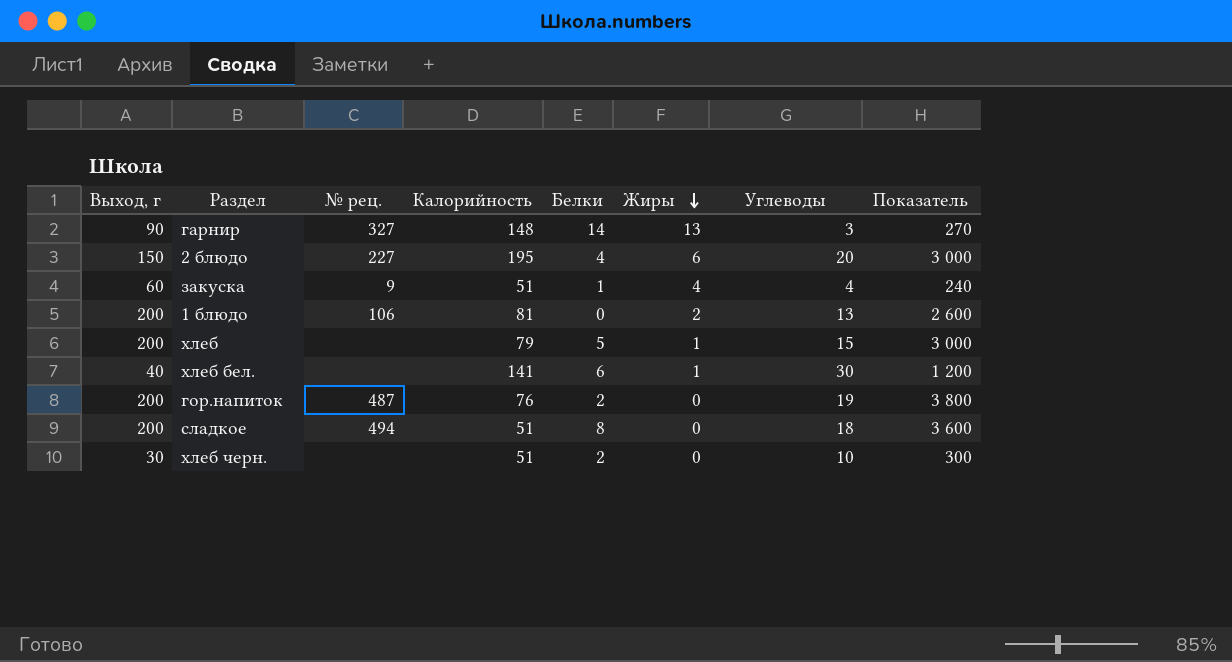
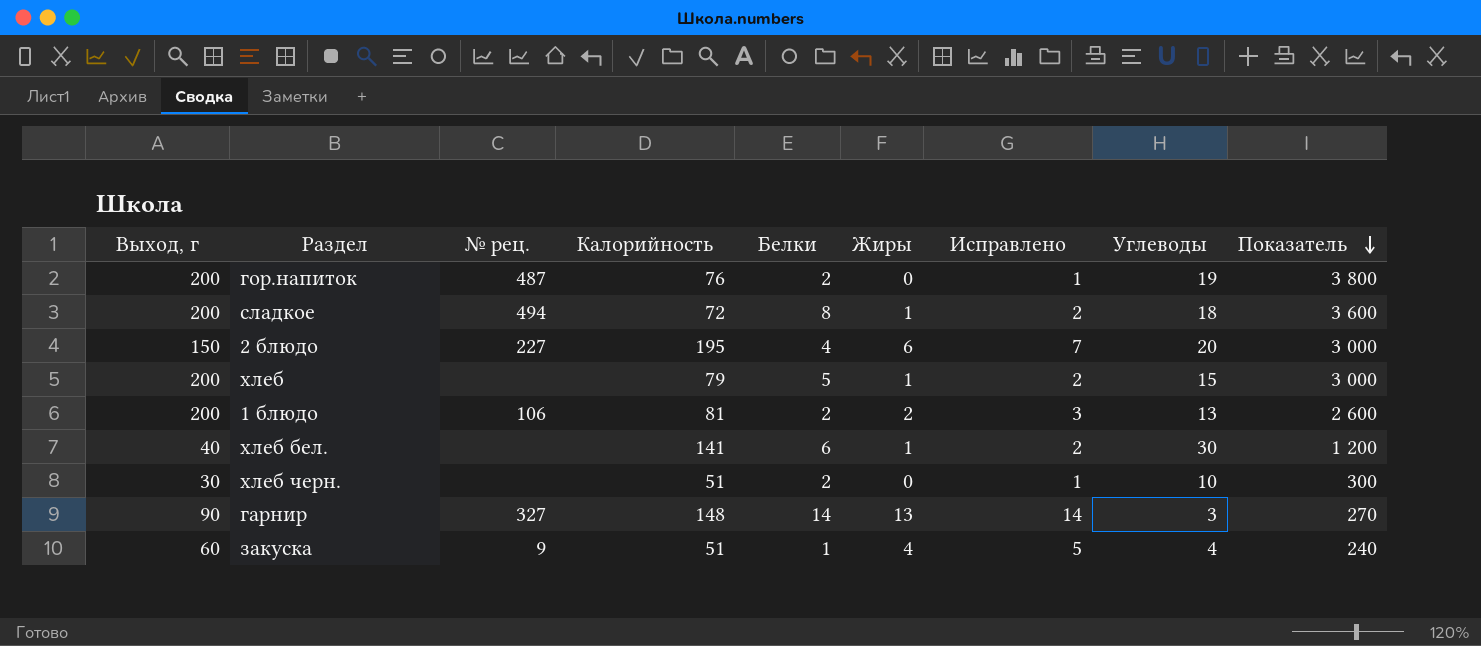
row order: Жиры descending -> Показатель descending
column Исправлено | formula: none -> [Жиры] + 1
сладкое | Калорийность: 51 -> 72
сладкое | Жиры: 0 -> 1
1 блюдо | Белки: 0 -> 2

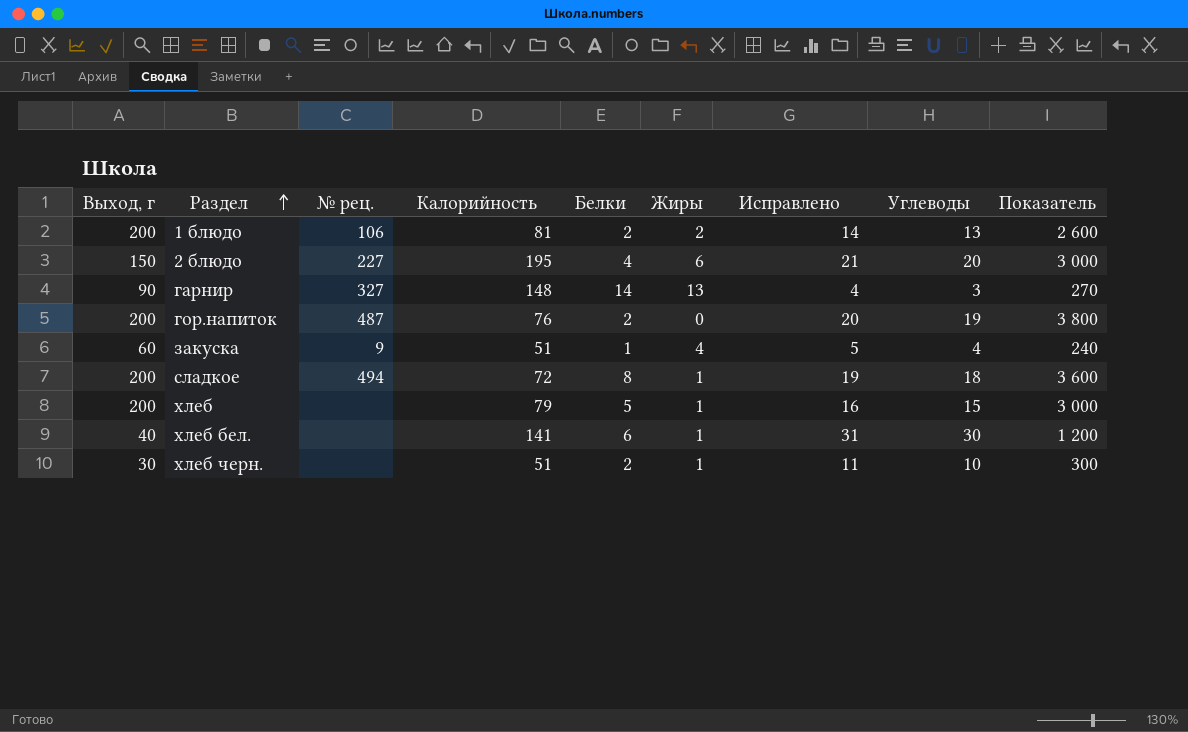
row order: Показатель descending -> Раздел ascending
column Исправлено | formula: [Жиры] + 1 -> [Углеводы] + 1
хлеб черн. | Жиры: 0 -> 1

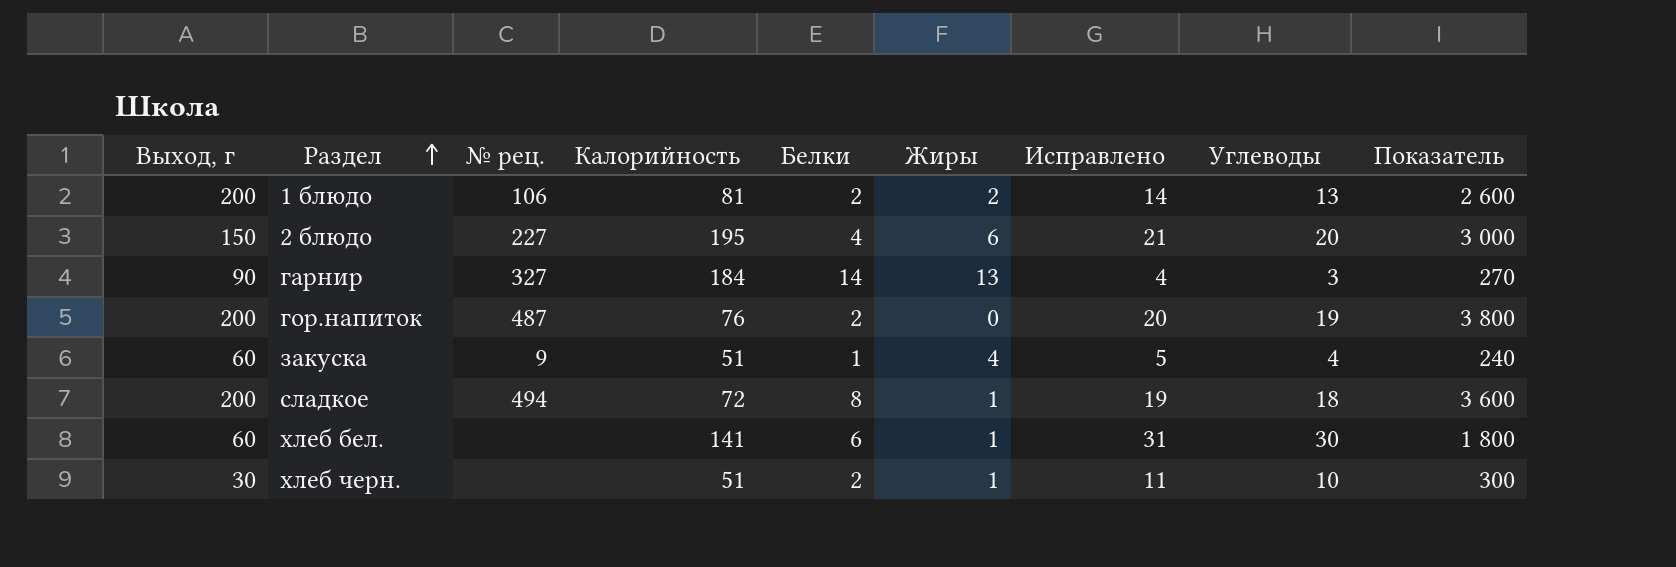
row хлеб: 200 | none | 79 | 5 | 1 | 16 | 15 | 3 000 -> none
гарнир | Калорийность: 148 -> 184
хлеб бел. | Выход, г: 40 -> 60
хлеб бел. | Показатель: 1 200 -> 1 800

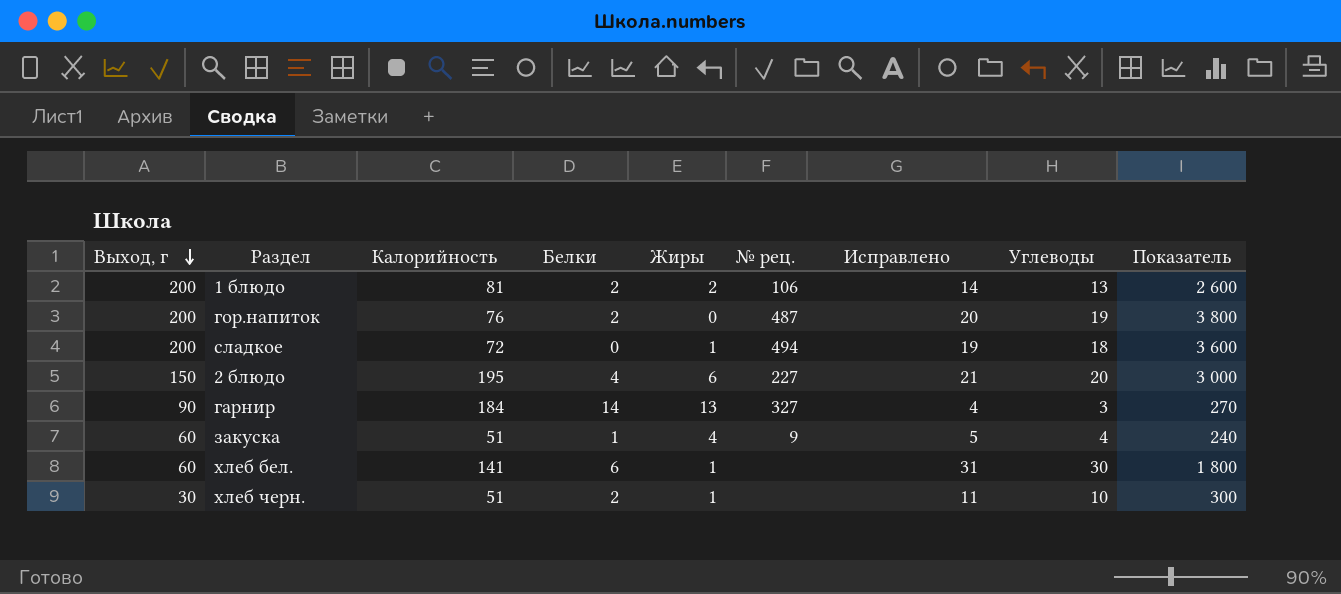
row order: Раздел ascending -> Выход, г descending
column № рец. | position: 3 -> 6
сладкое | Белки: 8 -> 0

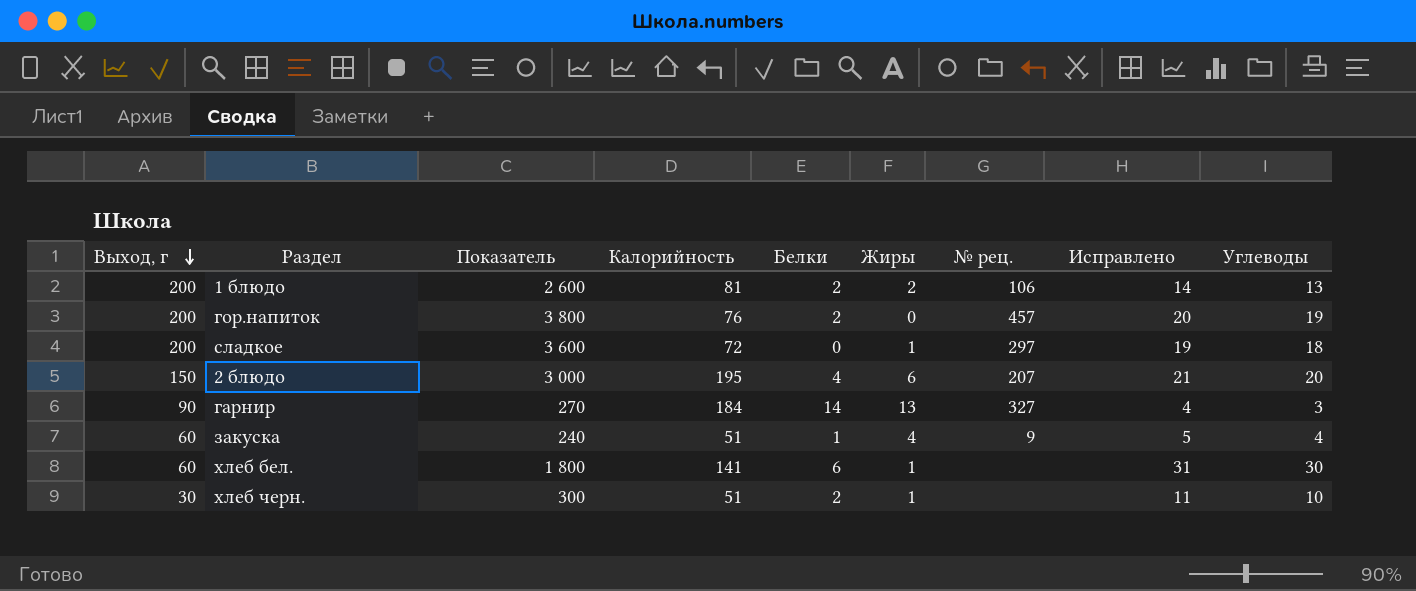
column Показатель | position: 9 -> 3
гор.напиток | № рец.: 487 -> 457
сладкое | № рец.: 494 -> 297
2 блюдо | № рец.: 227 -> 207

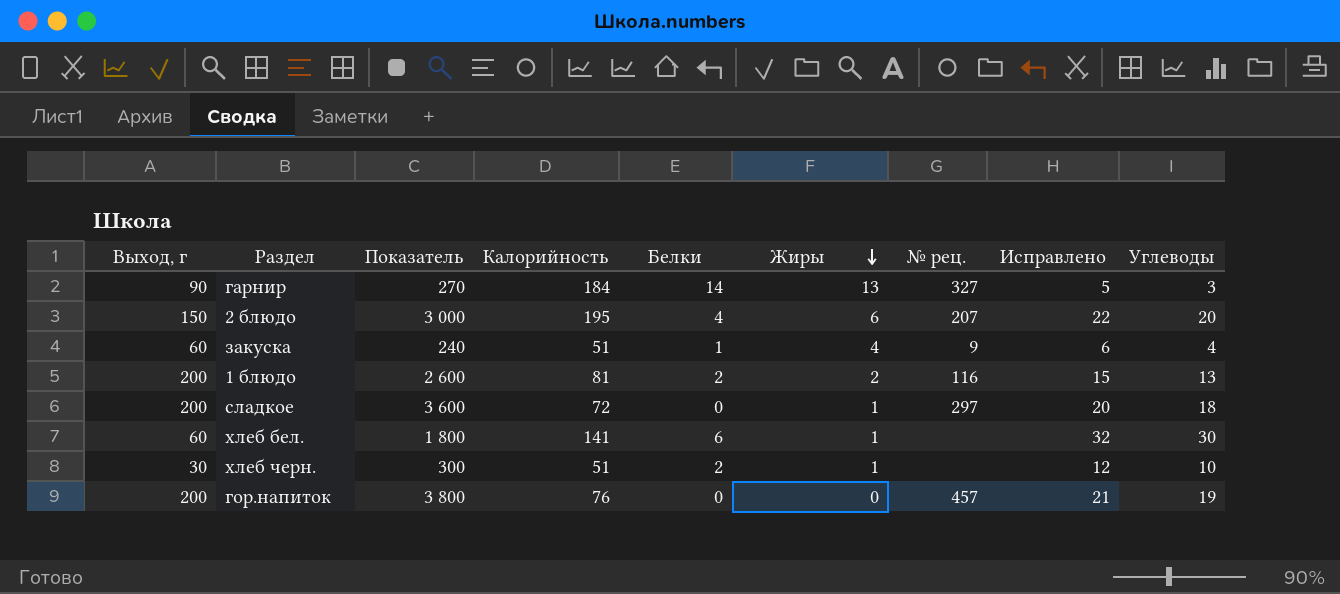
row order: Выход, г descending -> Жиры descending
column Исправлено | formula: [Углеводы] + 1 -> [Углеводы] + 2
1 блюдо | № рец.: 106 -> 116
гор.напиток | Белки: 2 -> 0

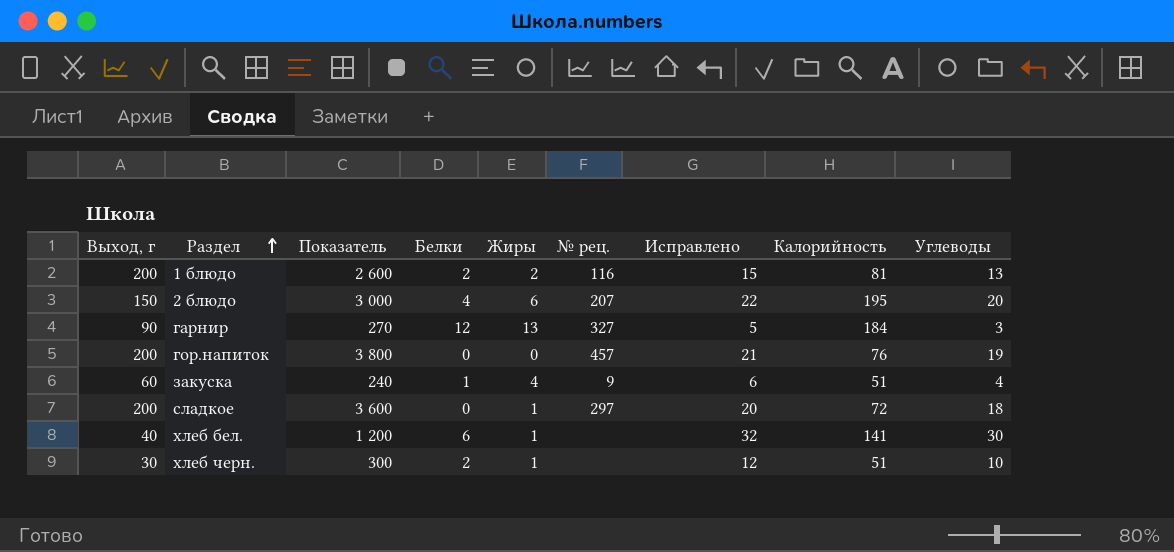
row order: Жиры descending -> Раздел ascending
column Калорийность | position: 4 -> 8
гарнир | Белки: 14 -> 12
хлеб бел. | Выход, г: 60 -> 40
хлеб бел. | Показатель: 1 800 -> 1 200

